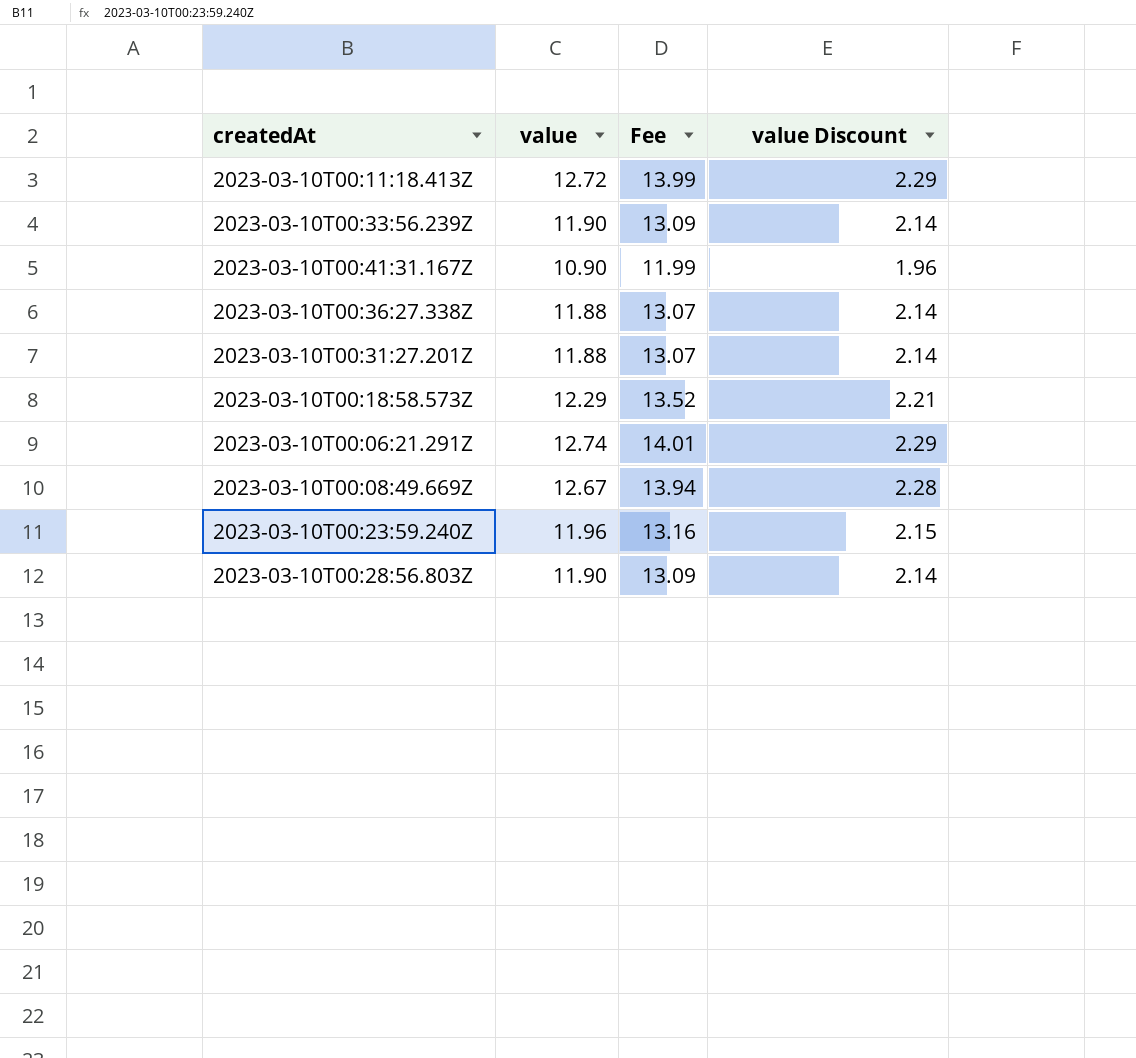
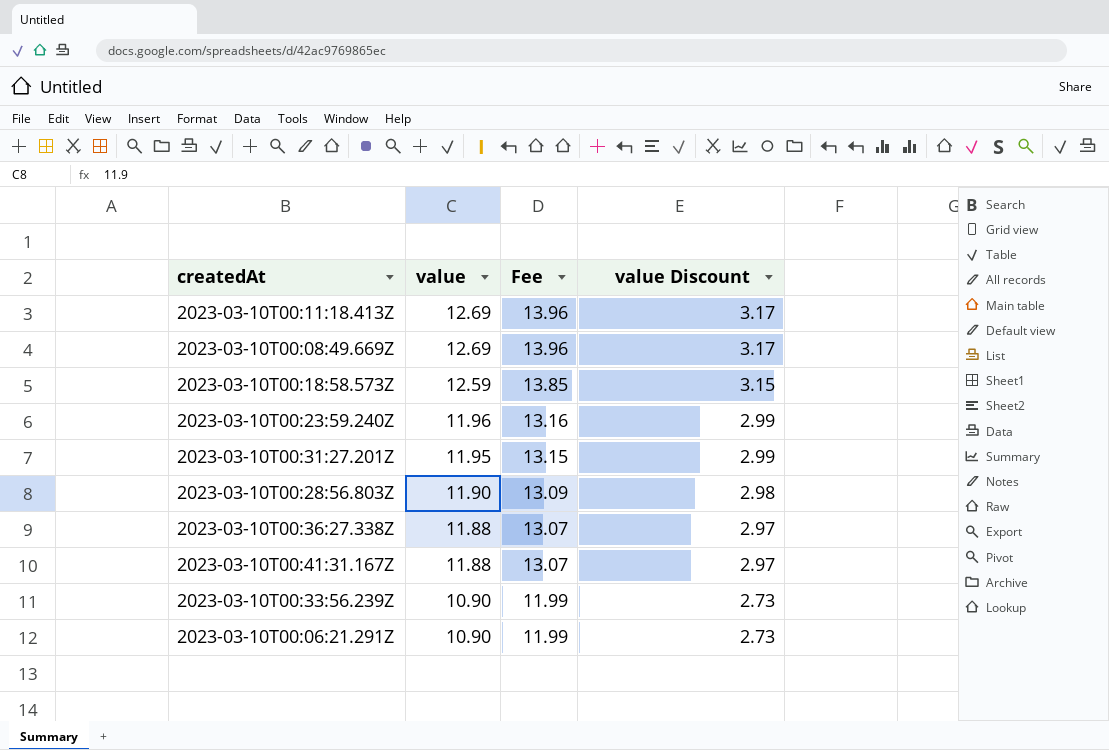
row order: none -> value descending
column value Discount | formula: [value] * 0.18 -> [value] * 0.25
2023-03-10T00:11:18.413Z | value: 12.72 -> 12.69
2023-03-10T00:11:18.413Z | Fee: 13.99 -> 13.96
2023-03-10T00:08:49.669Z | value: 12.67 -> 12.69
2023-03-10T00:08:49.669Z | Fee: 13.94 -> 13.96
2023-03-10T00:18:58.573Z | value: 12.29 -> 12.59
2023-03-10T00:18:58.573Z | Fee: 13.52 -> 13.85
2023-03-10T00:31:27.201Z | value: 11.88 -> 11.95
2023-03-10T00:31:27.201Z | Fee: 13.07 -> 13.15
2023-03-10T00:41:31.167Z | value: 10.90 -> 11.88
2023-03-10T00:41:31.167Z | Fee: 11.99 -> 13.07
2023-03-10T00:33:56.239Z | value: 11.90 -> 10.90
2023-03-10T00:33:56.239Z | Fee: 13.09 -> 11.99
2023-03-10T00:06:21.291Z | value: 12.74 -> 10.90
2023-03-10T00:06:21.291Z | Fee: 14.01 -> 11.99

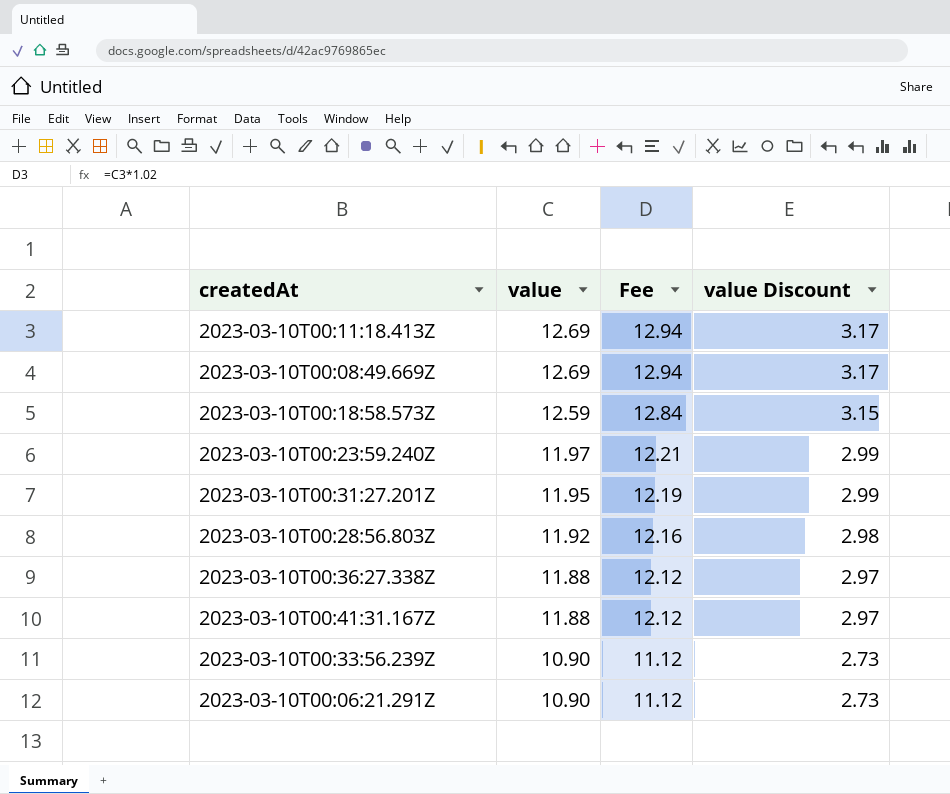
column Fee | formula: [value] * 1.1 -> [value] * 1.02
2023-03-10T00:23:59.240Z | value: 11.96 -> 11.97
2023-03-10T00:28:56.803Z | value: 11.90 -> 11.92

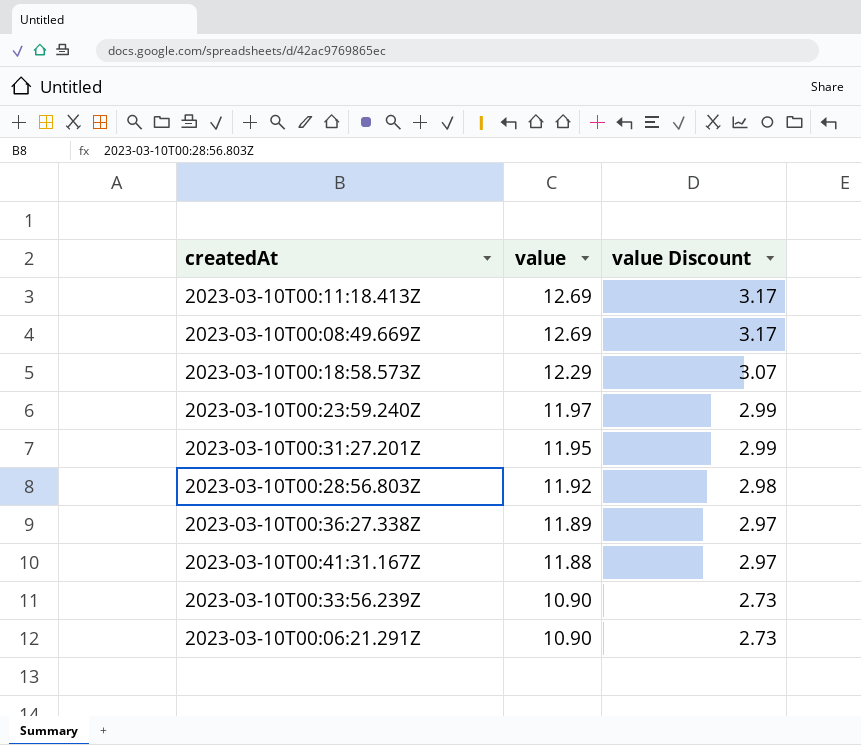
column Fee | formula: [value] * 1.02 -> none
2023-03-10T00:18:58.573Z | value: 12.59 -> 12.29
2023-03-10T00:18:58.573Z | value Discount: 3.15 -> 3.07
2023-03-10T00:36:27.338Z | value: 11.88 -> 11.89

